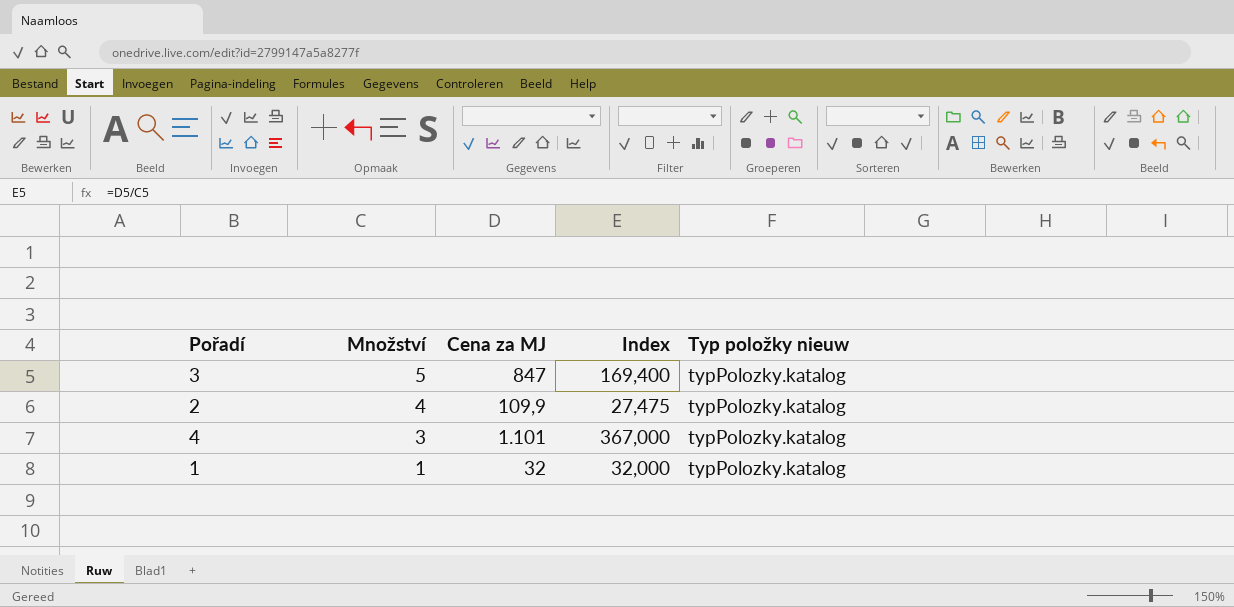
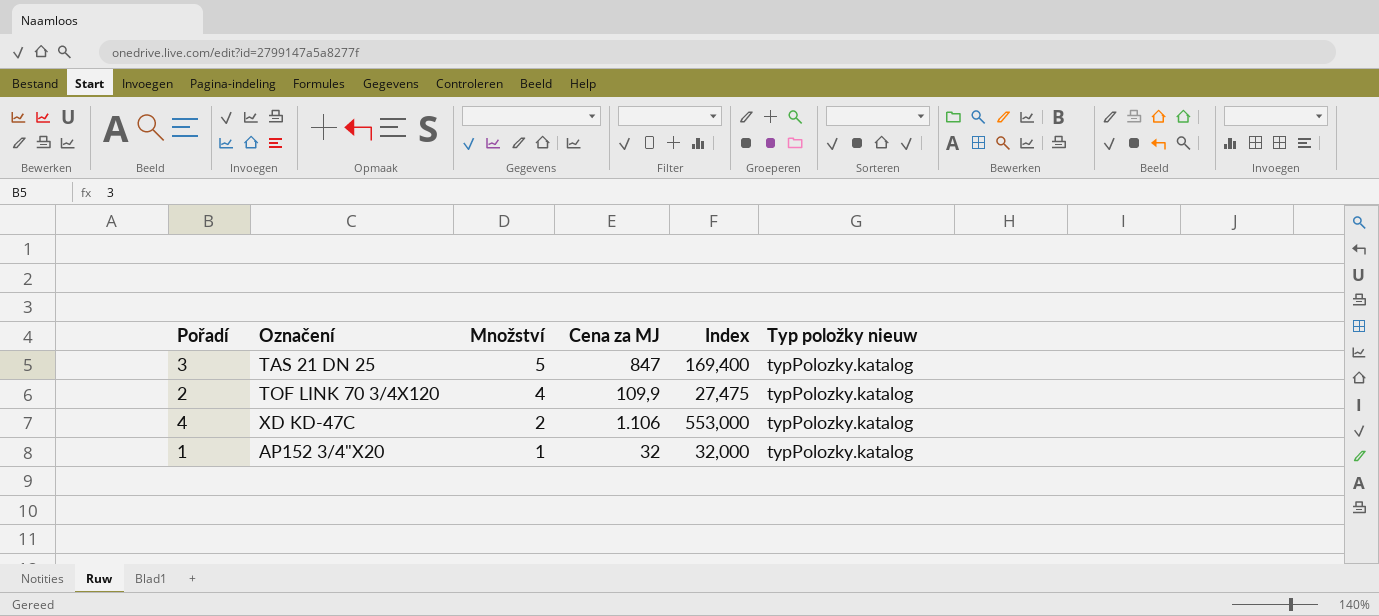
column Označení | position: none -> 2
4 | Množství: 3 -> 2
4 | Cena za MJ: 1.101 -> 1.106
4 | Index: 367,000 -> 553,000

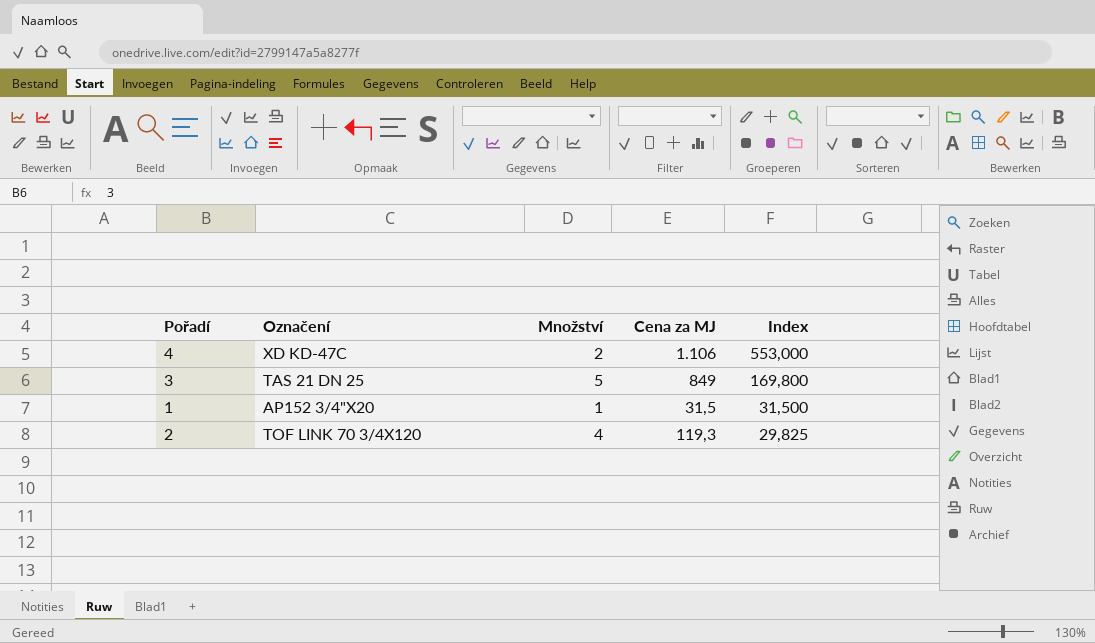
row order: Množství descending -> Index descending
column Typ položky nieuw | position: 6 -> none
3 | Cena za MJ: 847 -> 849
3 | Index: 169,400 -> 169,800
1 | Cena za MJ: 32 -> 31,5
1 | Index: 32,000 -> 31,500
2 | Cena za MJ: 109,9 -> 119,3
2 | Index: 27,475 -> 29,825

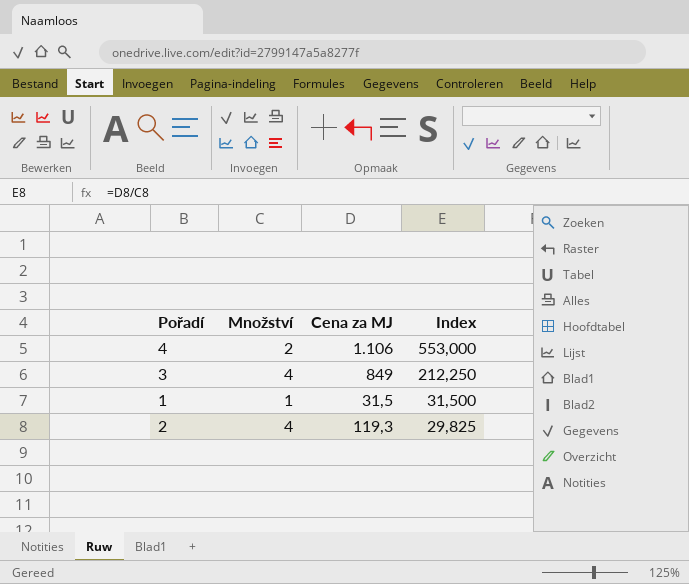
column Označení | position: 2 -> none
3 | Množství: 5 -> 4
3 | Index: 169,800 -> 212,250

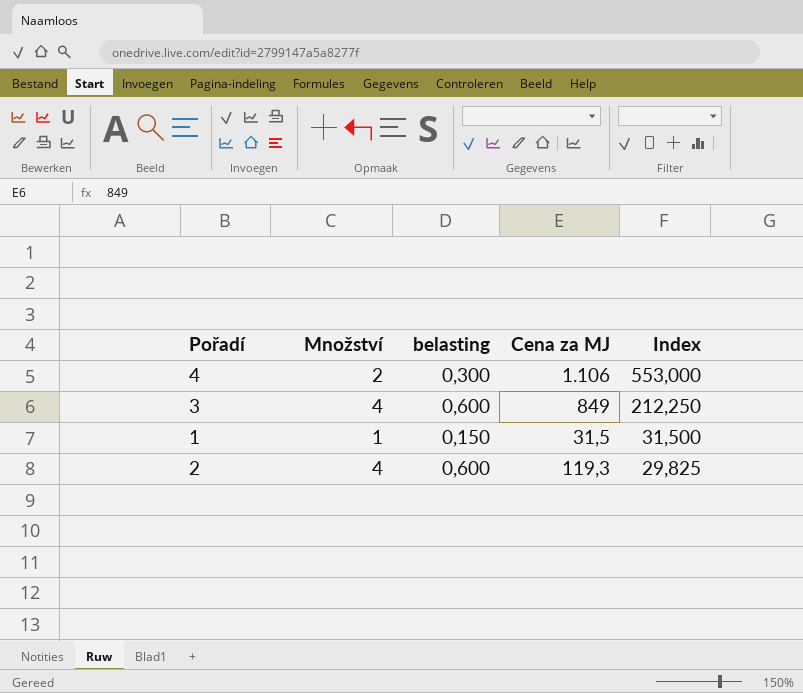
column belasting | formula: none -> [Množství] * 0,15

